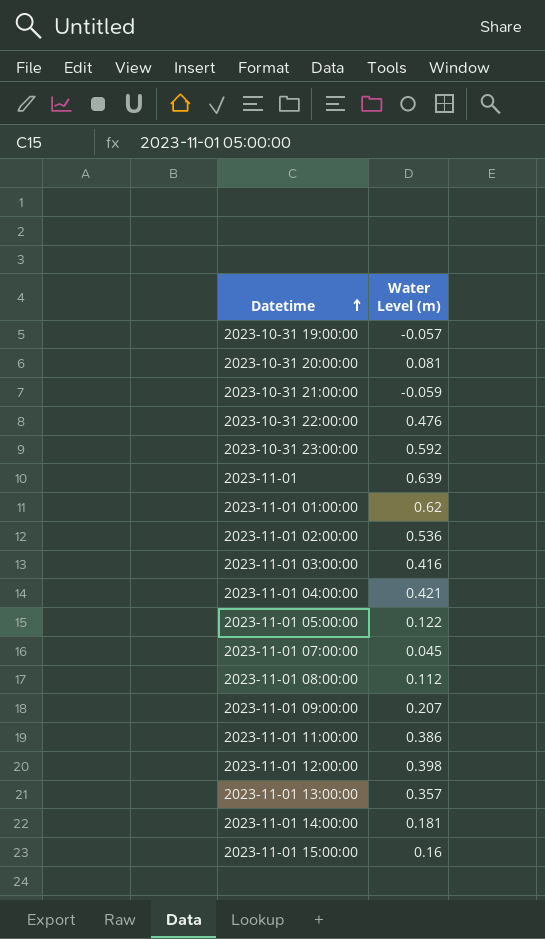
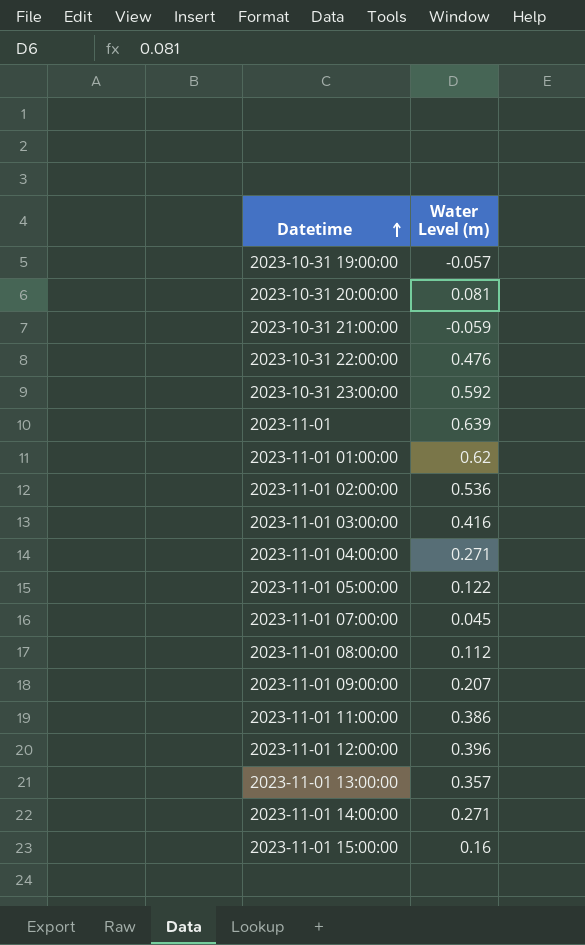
2023-11-01 04:00:00 | Water Level (m): 0.421 -> 0.271
2023-11-01 12:00:00 | Water Level (m): 0.398 -> 0.396
2023-11-01 14:00:00 | Water Level (m): 0.181 -> 0.271

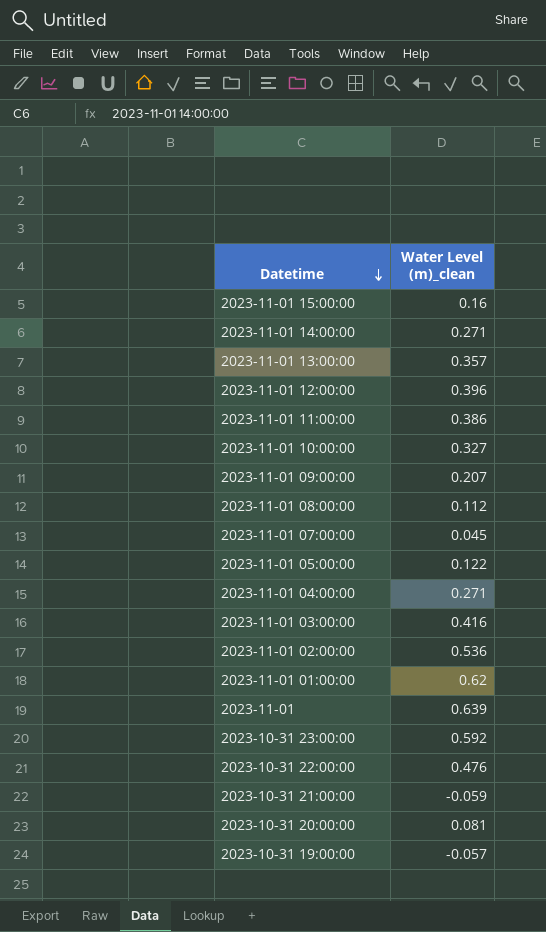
row order: Datetime ascending -> Datetime descending
column name: Water Level (m) -> Water Level (m)_clean
row 2023-11-01 10:00:00: none -> 0.327

